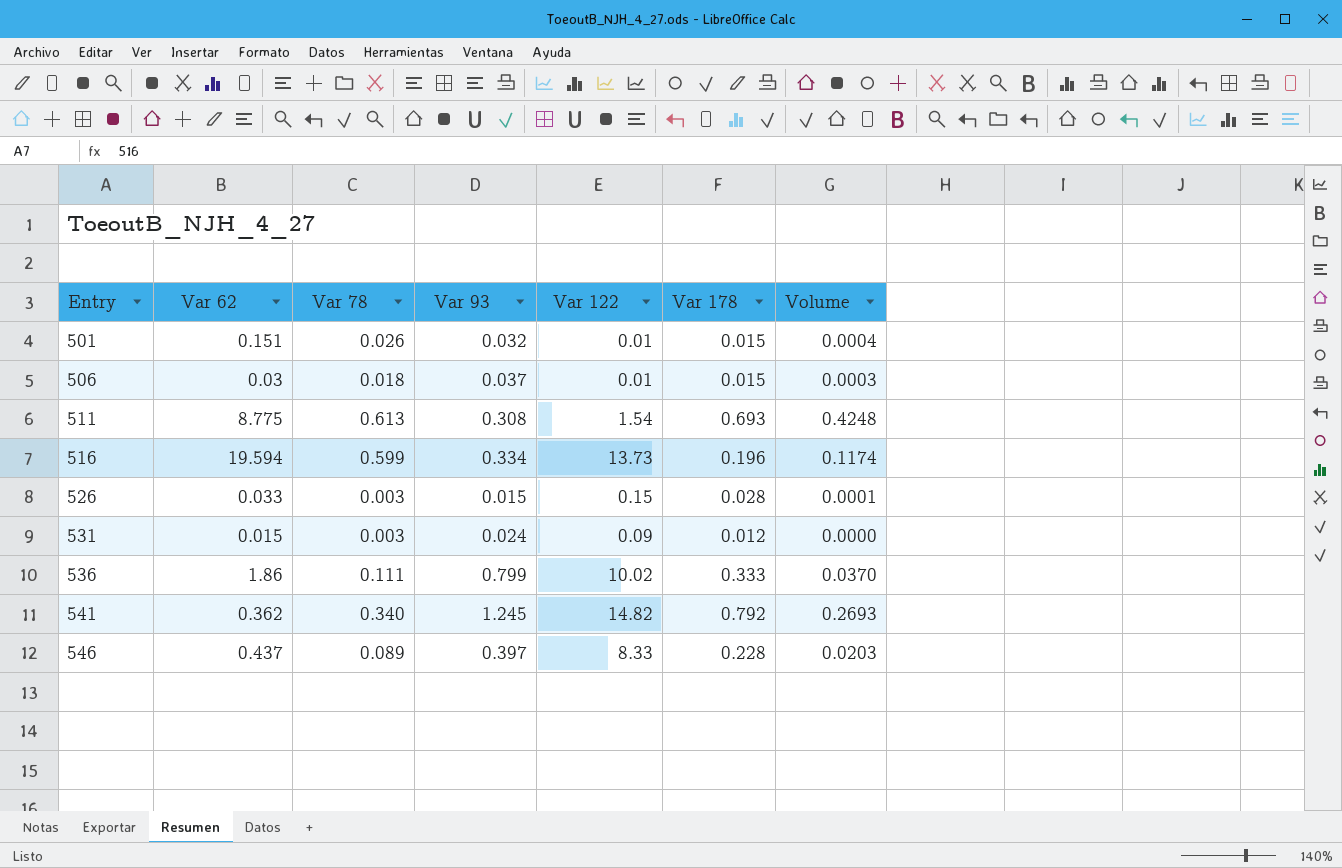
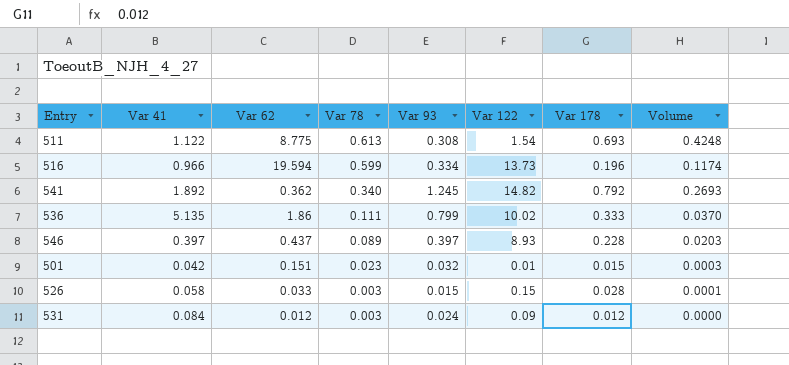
row order: Entry ascending -> Var 78 descending
column Var 41 | position: none -> 2
row 506: 0.03 | 0.018 | 0.037 | 0.01 | 0.015 | 0.0003 -> none
546 | Var 122: 8.33 -> 8.93
501 | Var 78: 0.026 -> 0.023
501 | Volume: 0.0004 -> 0.0003
531 | Var 62: 0.015 -> 0.012

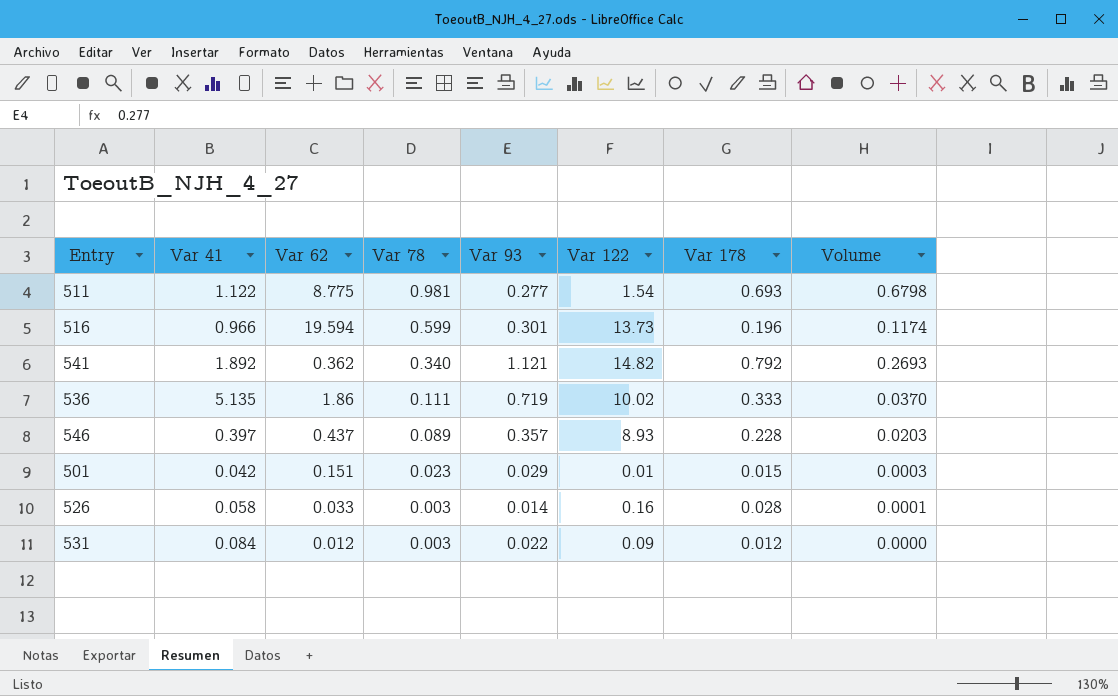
511 | Var 78: 0.613 -> 0.981
511 | Var 93: 0.308 -> 0.277
511 | Volume: 0.4248 -> 0.6798
516 | Var 93: 0.334 -> 0.301
541 | Var 93: 1.245 -> 1.121
536 | Var 93: 0.799 -> 0.719
546 | Var 93: 0.397 -> 0.357
501 | Var 93: 0.032 -> 0.029
526 | Var 93: 0.015 -> 0.014
526 | Var 122: 0.15 -> 0.16
531 | Var 93: 0.024 -> 0.022

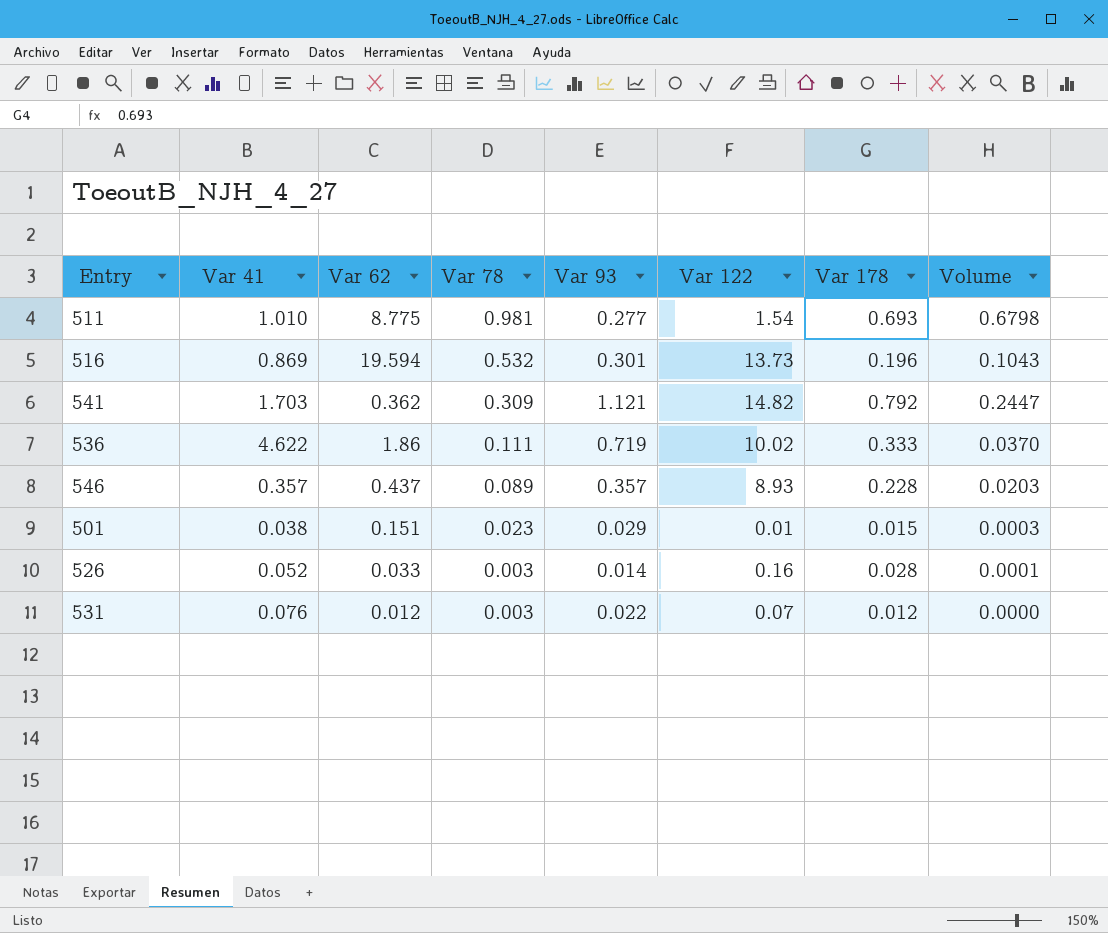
511 | Var 41: 1.122 -> 1.010
516 | Var 41: 0.966 -> 0.869
516 | Var 78: 0.599 -> 0.532
516 | Volume: 0.1174 -> 0.1043
541 | Var 41: 1.892 -> 1.703
541 | Var 78: 0.340 -> 0.309
541 | Volume: 0.2693 -> 0.2447
536 | Var 41: 5.135 -> 4.622
546 | Var 41: 0.397 -> 0.357
501 | Var 41: 0.042 -> 0.038
526 | Var 41: 0.058 -> 0.052
531 | Var 41: 0.084 -> 0.076
531 | Var 122: 0.09 -> 0.07

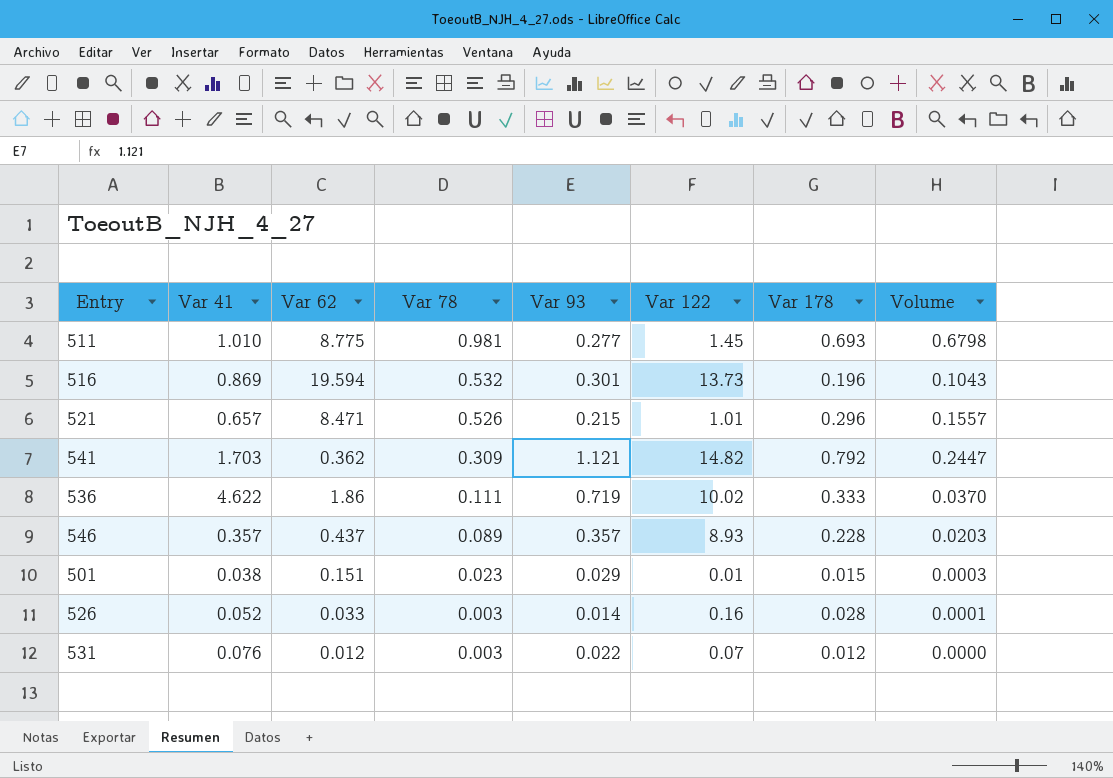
511 | Var 122: 1.54 -> 1.45
row 521: none -> 0.657 | 8.471 | 0.526 | 0.215 | 1.01 | 0.296 | 0.1557

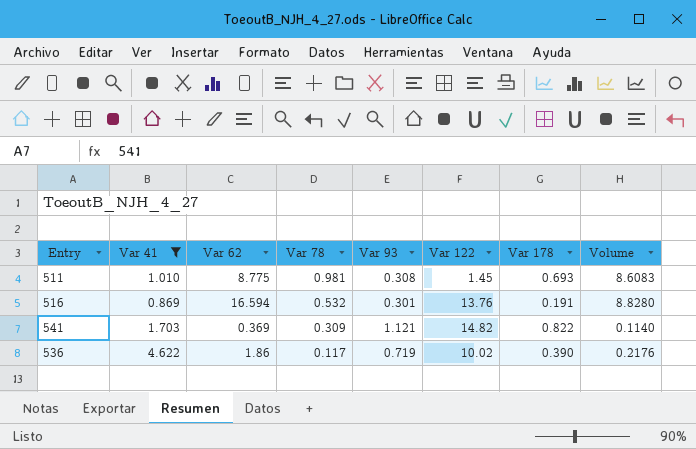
filter: none -> Var 41 >= 0.869
column Volume | formula: [Var 78] * [Var 178] -> [Var 62] * [Var 78]
511 | Var 93: 0.277 -> 0.308
516 | Var 62: 19.594 -> 16.594
516 | Var 122: 13.73 -> 13.76
516 | Var 178: 0.196 -> 0.191
541 | Var 62: 0.362 -> 0.369
541 | Var 178: 0.792 -> 0.822
536 | Var 78: 0.111 -> 0.117
536 | Var 178: 0.333 -> 0.390

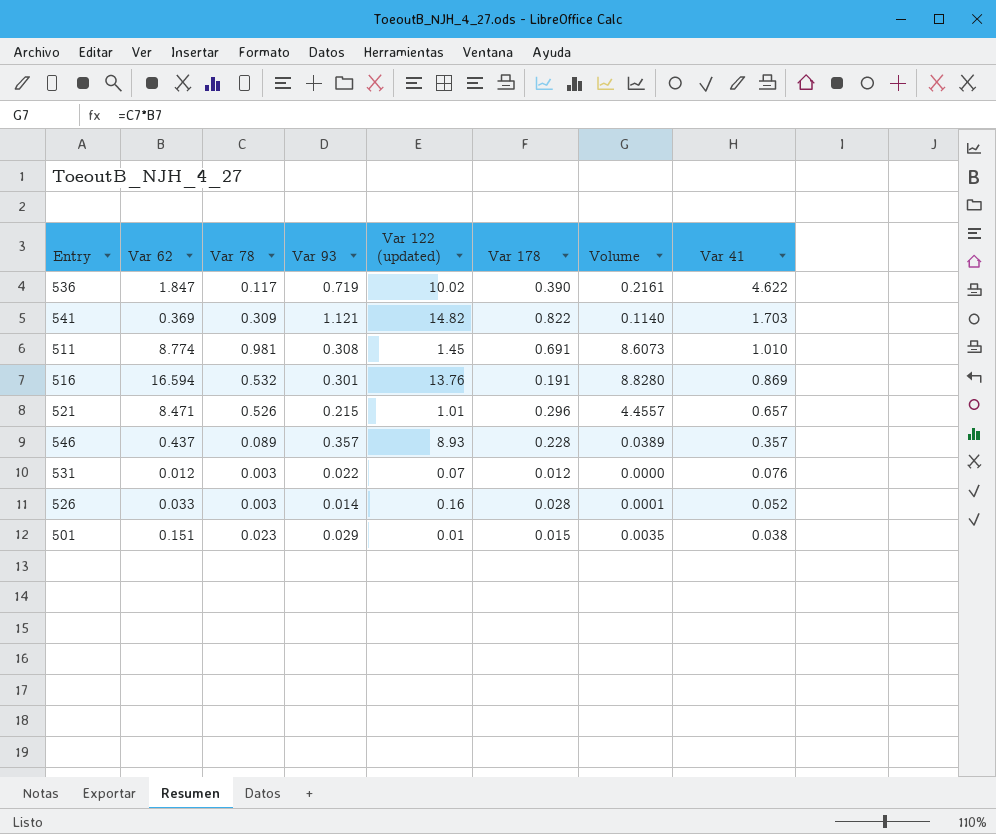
filter: Var 41 >= 0.869 -> none
row order: Var 78 descending -> Var 41 descending
column name: Var 122 -> Var 122 (updated)
column Var 41 | position: 2 -> 8
536 | Var 62: 1.86 -> 1.847
536 | Volume: 0.2176 -> 0.2161
511 | Var 62: 8.775 -> 8.774
511 | Var 178: 0.693 -> 0.691
511 | Volume: 8.6083 -> 8.6073

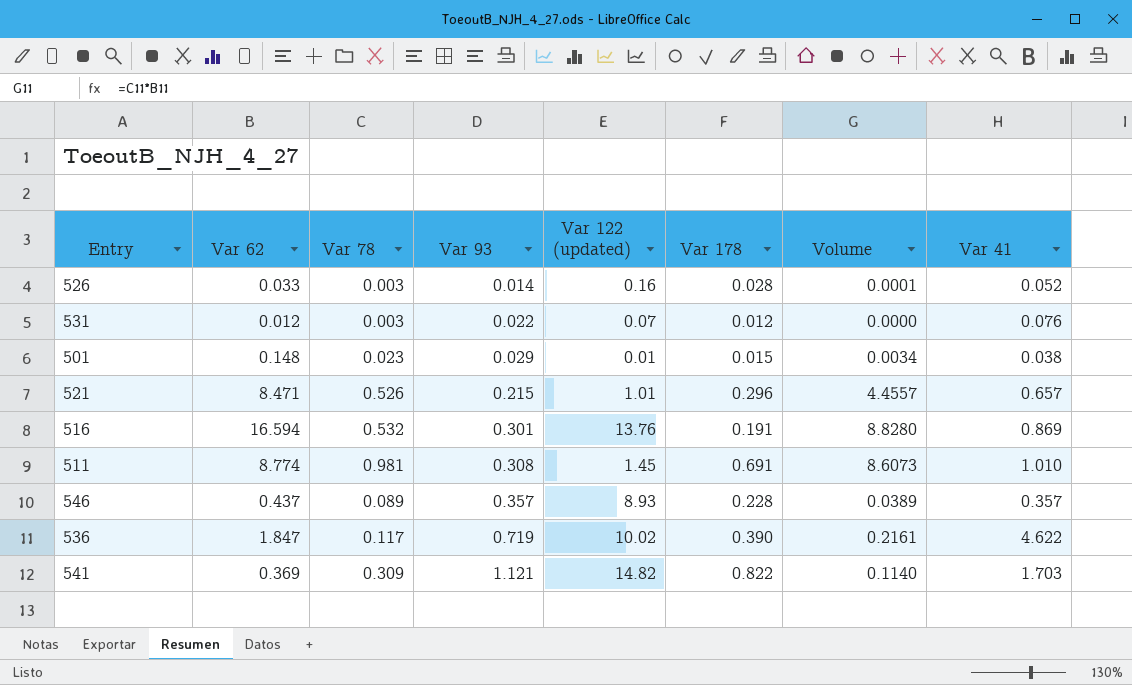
row order: Var 41 descending -> Var 93 ascending
501 | Var 62: 0.151 -> 0.148
501 | Volume: 0.0035 -> 0.0034

